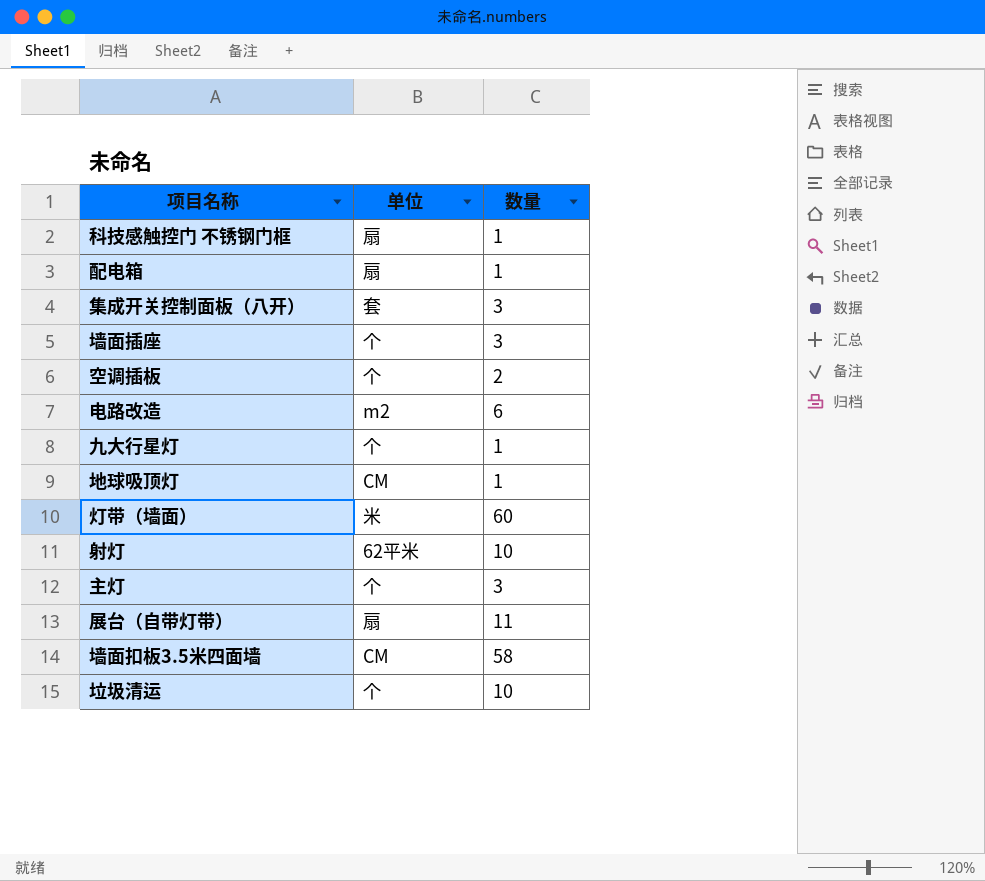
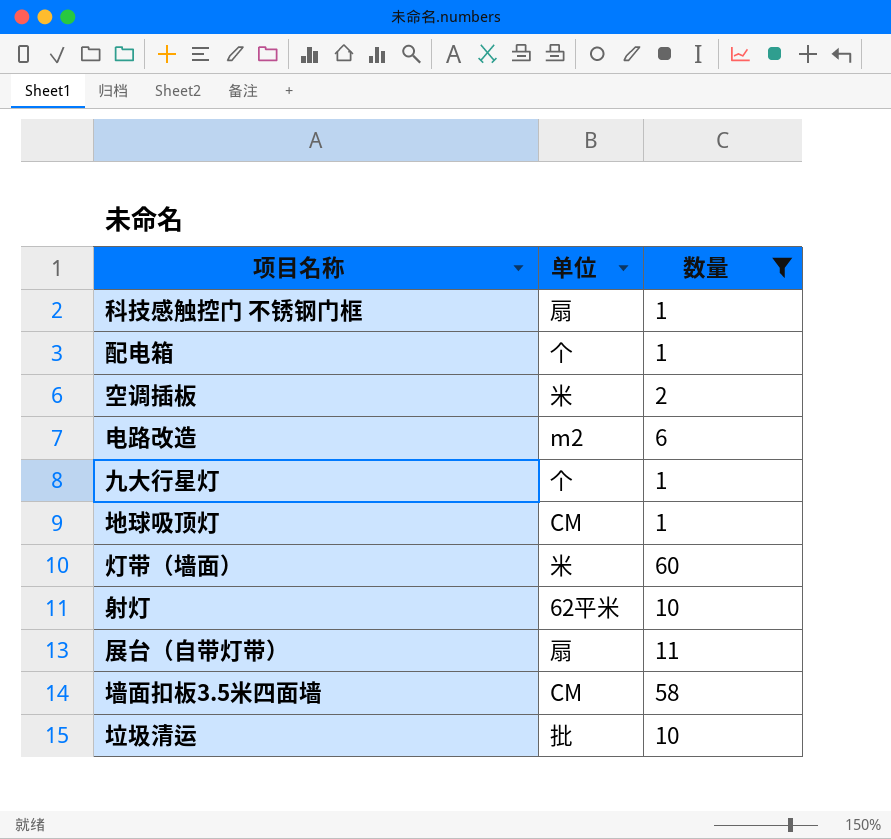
filter: none -> 数量 != 3
配电箱 | 单位: 扇 -> 个
空调插板 | 单位: 个 -> 米
垃圾清运 | 单位: 个 -> 批

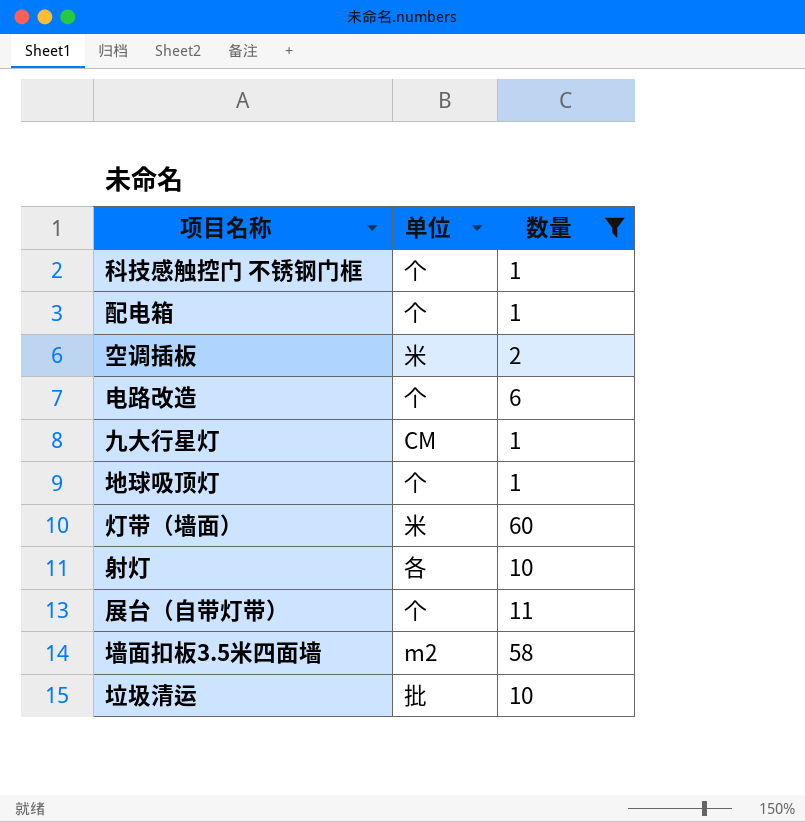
科技感触控门 不锈钢门框 | 单位: 扇 -> 个
电路改造 | 单位: m2 -> 个
九大行星灯 | 单位: 个 -> CM
地球吸顶灯 | 单位: CM -> 个
射灯 | 单位: 62平米 -> 各
展台（自带灯带） | 单位: 扇 -> 个
墙面扣板3.5米四面墙 | 单位: CM -> m2

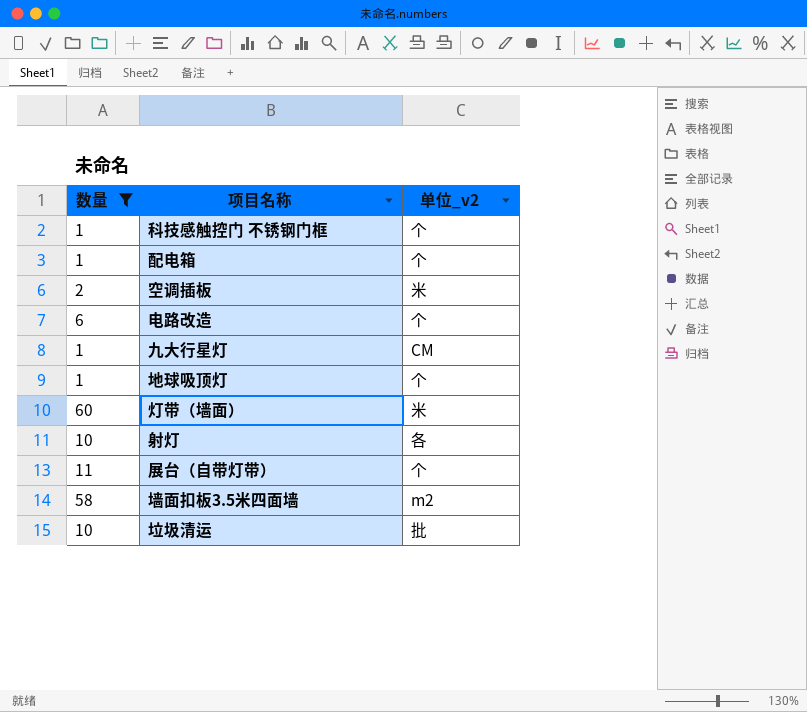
column 数量 | position: 3 -> 1
column name: 单位 -> 单位_v2

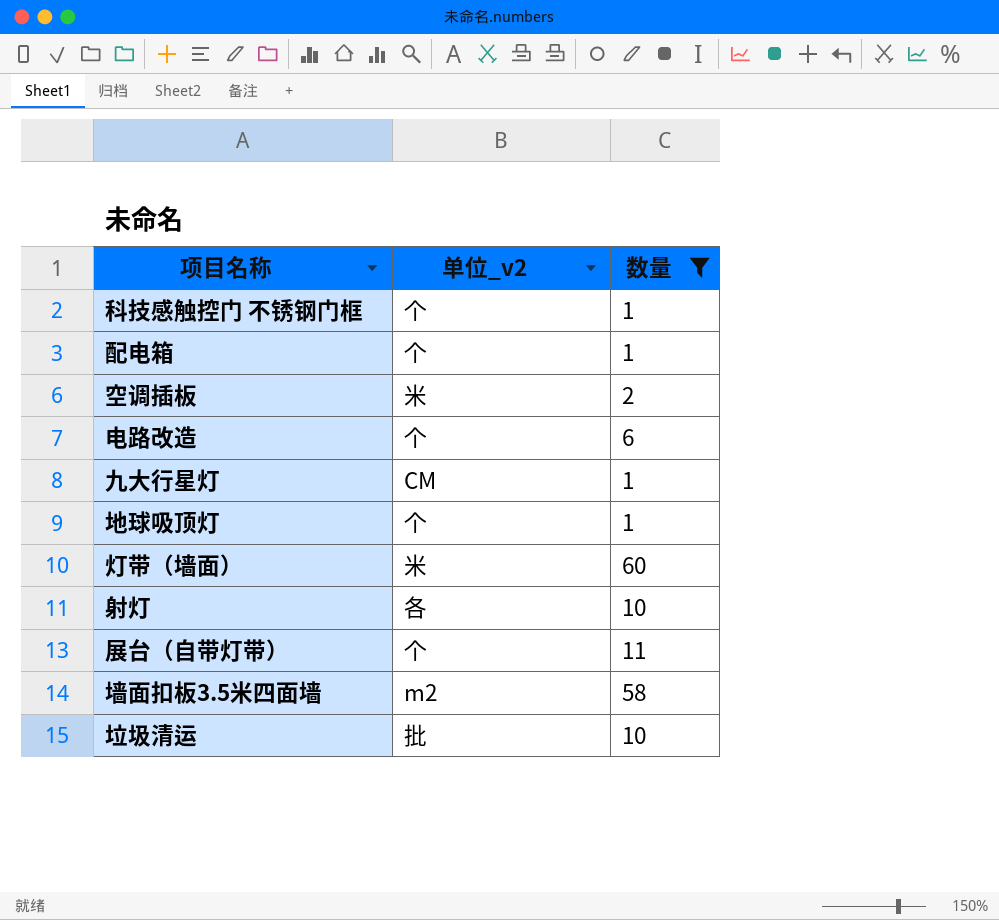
column 数量 | position: 1 -> 3

